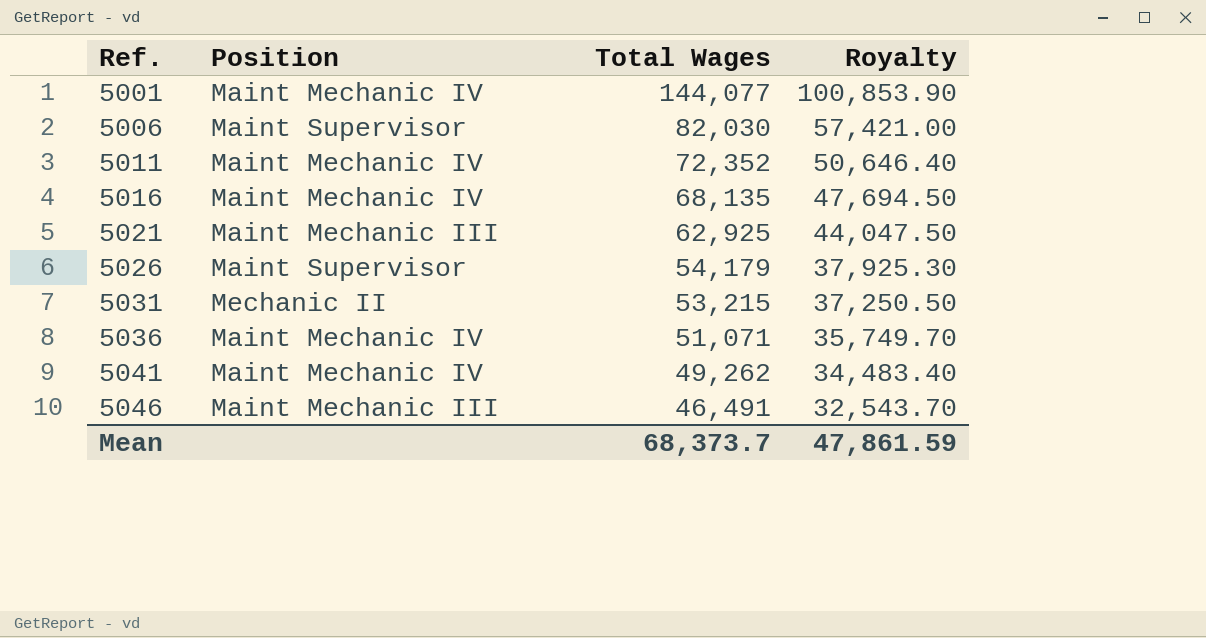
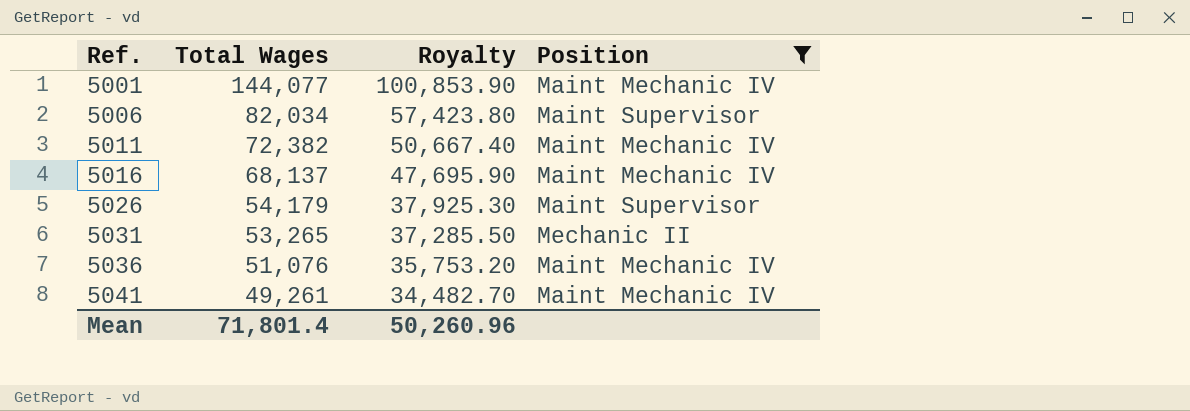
filter: none -> Position != Maint Mechanic III
column Position | position: 2 -> 4
5006 | Total Wages: 82,030 -> 82,034
5006 | Royalty: 57,421.00 -> 57,423.80
5011 | Total Wages: 72,352 -> 72,382
5011 | Royalty: 50,646.40 -> 50,667.40
5016 | Total Wages: 68,135 -> 68,137
5016 | Royalty: 47,694.50 -> 47,695.90
5031 | Total Wages: 53,215 -> 53,265
5031 | Royalty: 37,250.50 -> 37,285.50
5036 | Total Wages: 51,071 -> 51,076
5036 | Royalty: 35,749.70 -> 35,753.20
5041 | Total Wages: 49,262 -> 49,261
5041 | Royalty: 34,483.40 -> 34,482.70
Mean | Total Wages: 68,373.7 -> 71,801.4
Mean | Royalty: 47,861.59 -> 50,260.96

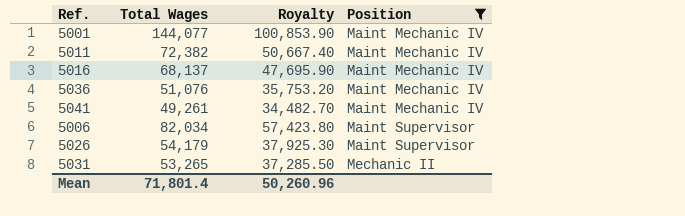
row order: Ref. ascending -> Position ascending

